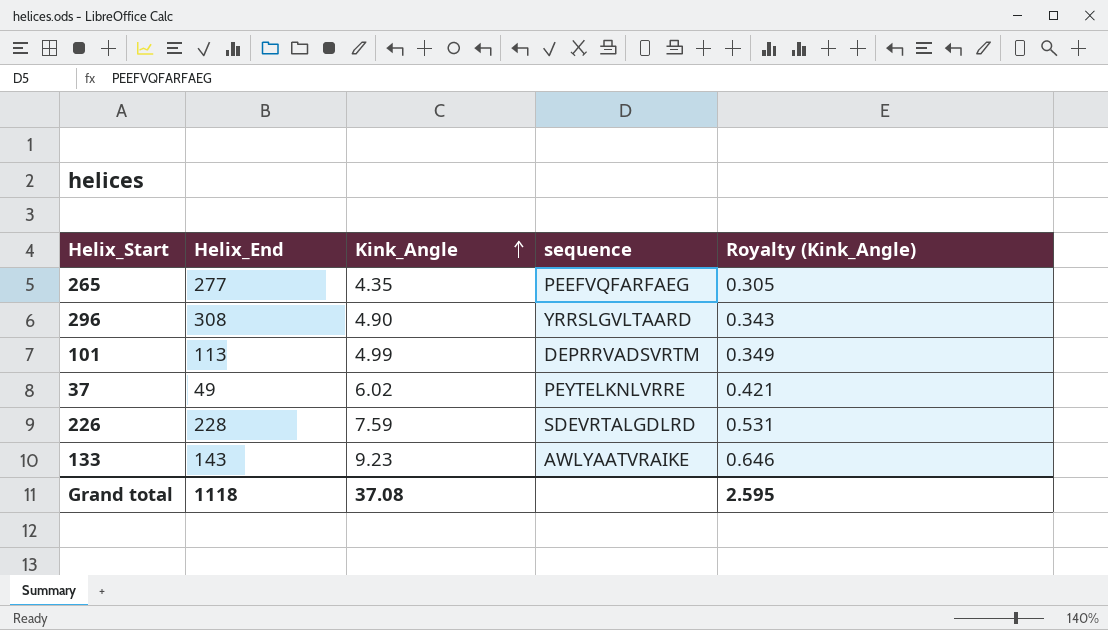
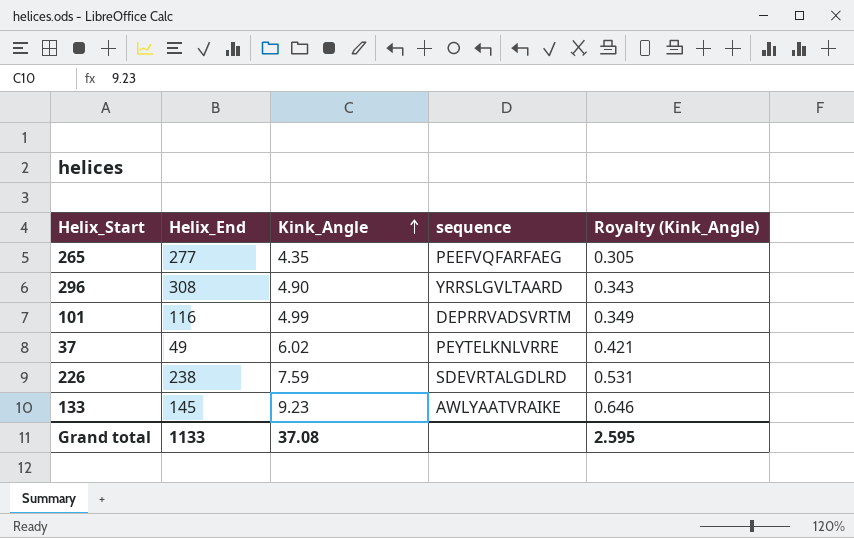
101 | Helix_End: 113 -> 116
226 | Helix_End: 228 -> 238
133 | Helix_End: 143 -> 145
Grand total | Helix_End: 1118 -> 1133

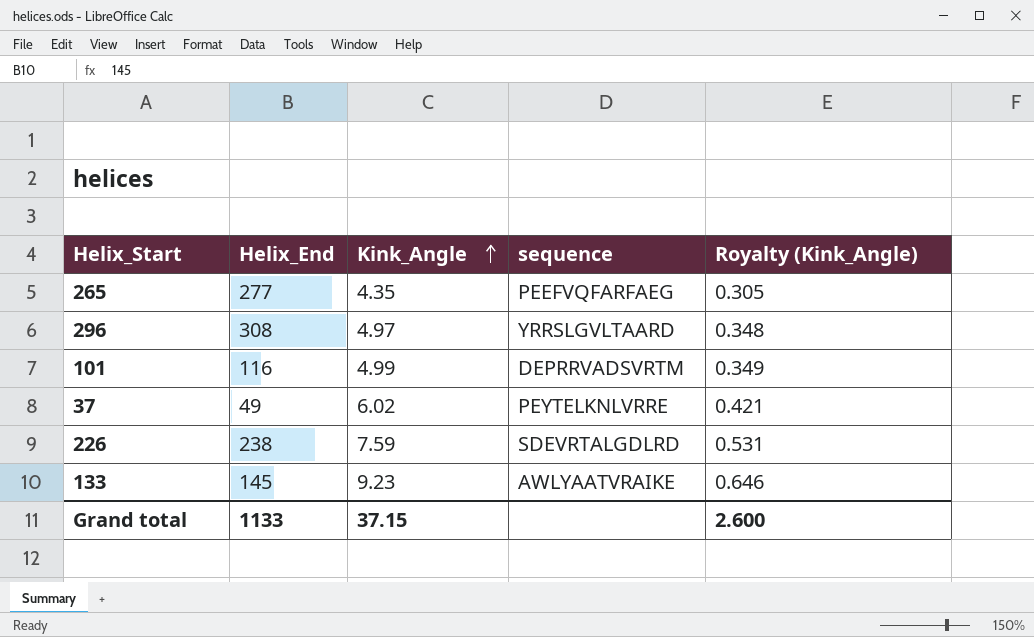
296 | Kink_Angle: 4.90 -> 4.97
296 | Royalty (Kink_Angle): 0.343 -> 0.348
Grand total | Kink_Angle: 37.08 -> 37.15
Grand total | Royalty (Kink_Angle): 2.595 -> 2.600

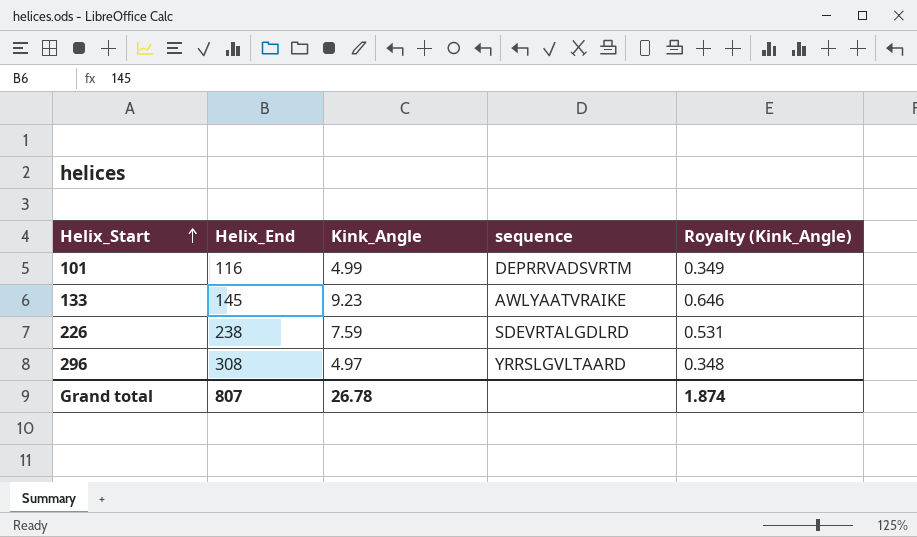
row order: Kink_Angle ascending -> Helix_Start ascending
row 265: 277 | 4.35 | PEEFVQFARFAEG | 0.305 -> none
row 37: 49 | 6.02 | PEYTELKNLVRRE | 0.421 -> none
Grand total | Helix_End: 1133 -> 807
Grand total | Kink_Angle: 37.15 -> 26.78
Grand total | Royalty (Kink_Angle): 2.600 -> 1.874

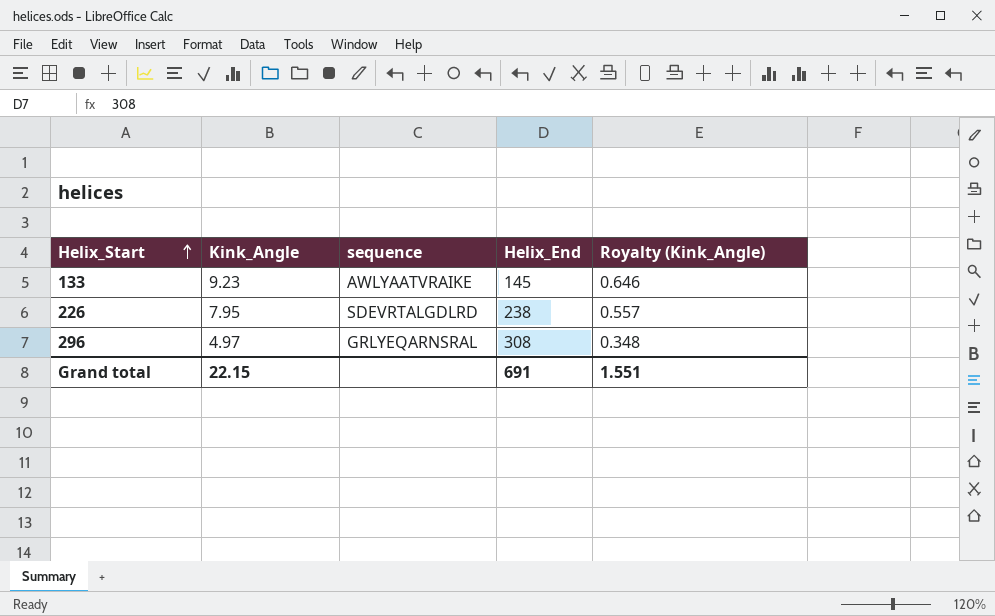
column Helix_End | position: 2 -> 4
row 101: 116 | 4.99 | DEPRRVADSVRTM | 0.349 -> none
226 | Kink_Angle: 7.59 -> 7.95
226 | Royalty (Kink_Angle): 0.531 -> 0.557
296 | sequence: YRRSLGVLTAARD -> GRLYEQARNSRAL
Grand total | Kink_Angle: 26.78 -> 22.15
Grand total | Helix_End: 807 -> 691
Grand total | Royalty (Kink_Angle): 1.874 -> 1.551

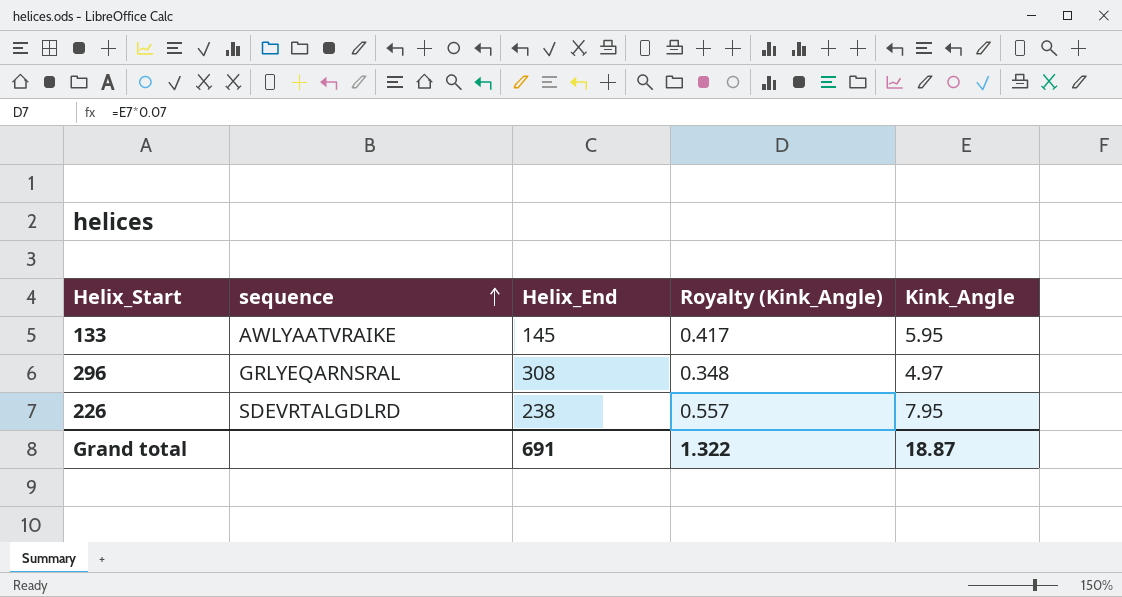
row order: Helix_Start ascending -> sequence ascending
column Kink_Angle | position: 2 -> 5
133 | Royalty (Kink_Angle): 0.646 -> 0.417
133 | Kink_Angle: 9.23 -> 5.95
Grand total | Royalty (Kink_Angle): 1.551 -> 1.322
Grand total | Kink_Angle: 22.15 -> 18.87

